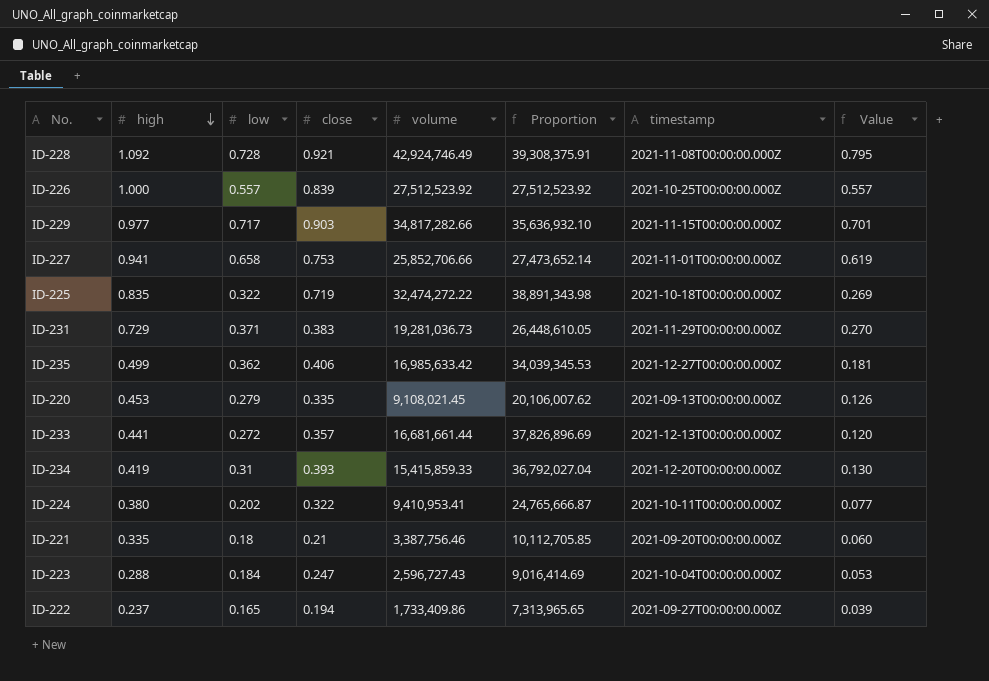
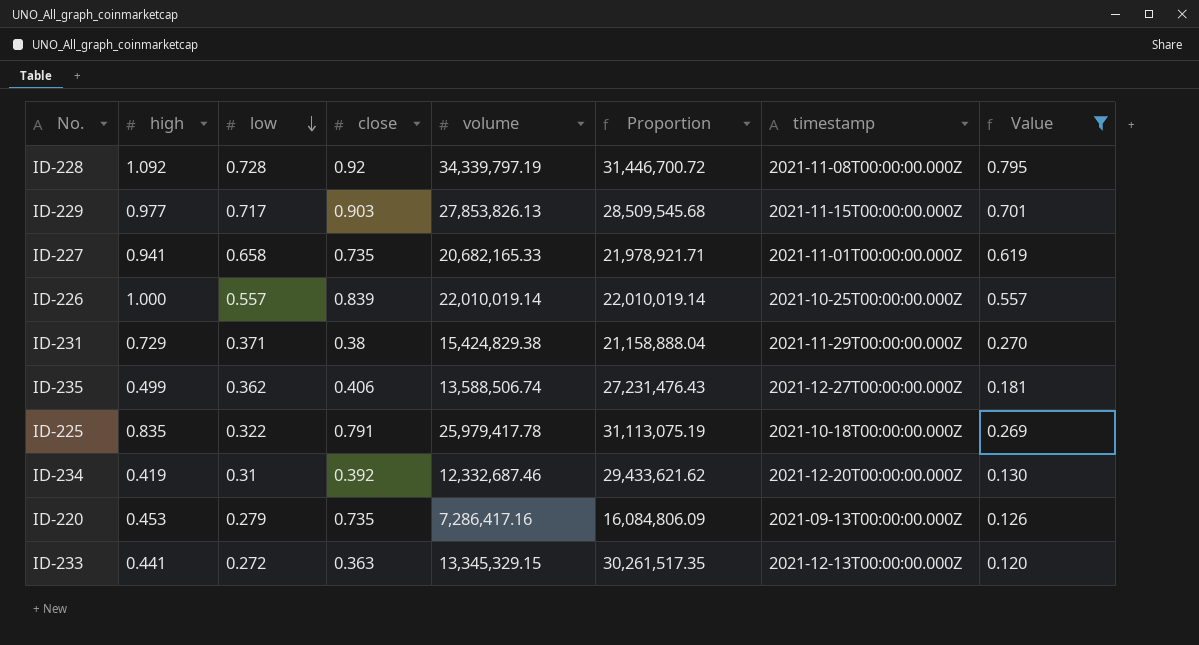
filter: none -> Value >= 0.120
row order: high descending -> low descending
ID-228 | close: 0.921 -> 0.92
ID-228 | volume: 42,924,746.49 -> 34,339,797.19
ID-228 | Proportion: 39,308,375.91 -> 31,446,700.72
ID-229 | volume: 34,817,282.66 -> 27,853,826.13
ID-229 | Proportion: 35,636,932.10 -> 28,509,545.68
ID-227 | close: 0.753 -> 0.735
ID-227 | volume: 25,852,706.66 -> 20,682,165.33
ID-227 | Proportion: 27,473,652.14 -> 21,978,921.71
ID-226 | volume: 27,512,523.92 -> 22,010,019.14
ID-226 | Proportion: 27,512,523.92 -> 22,010,019.14
ID-231 | close: 0.383 -> 0.38
ID-231 | volume: 19,281,036.73 -> 15,424,829.38
ID-231 | Proportion: 26,448,610.05 -> 21,158,888.04
ID-235 | volume: 16,985,633.42 -> 13,588,506.74
ID-235 | Proportion: 34,039,345.53 -> 27,231,476.43
ID-225 | close: 0.719 -> 0.791
ID-225 | volume: 32,474,272.22 -> 25,979,417.78
ID-225 | Proportion: 38,891,343.98 -> 31,113,075.19
ID-234 | close: 0.393 -> 0.392
ID-234 | volume: 15,415,859.33 -> 12,332,687.46
ID-234 | Proportion: 36,792,027.04 -> 29,433,621.62
ID-220 | close: 0.335 -> 0.735
ID-220 | volume: 9,108,021.45 -> 7,286,417.16
ID-220 | Proportion: 20,106,007.62 -> 16,084,806.09
ID-233 | close: 0.357 -> 0.363
ID-233 | volume: 16,681,661.44 -> 13,345,329.15
ID-233 | Proportion: 37,826,896.69 -> 30,261,517.35

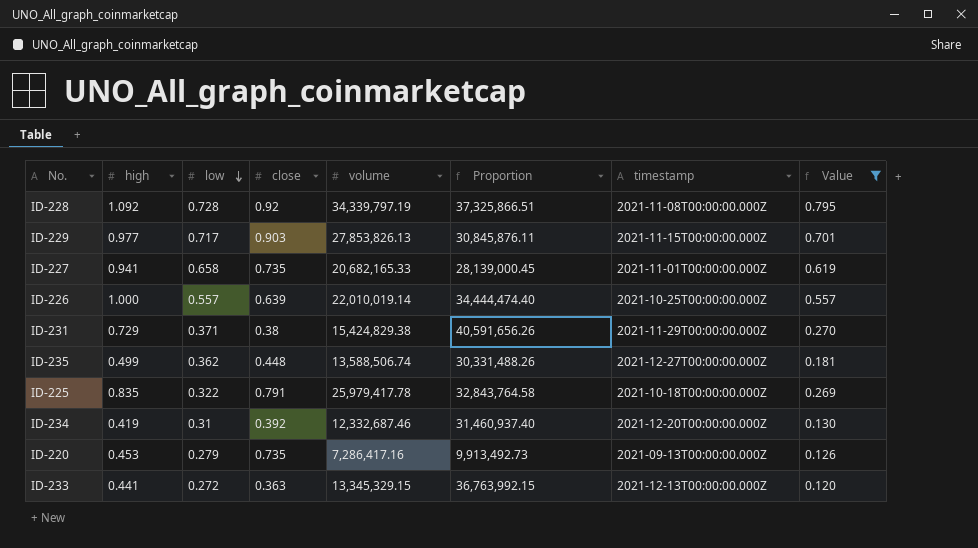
column Proportion | formula: [volume] / [high] -> [volume] / [close]
ID-226 | close: 0.839 -> 0.639
ID-235 | close: 0.406 -> 0.448

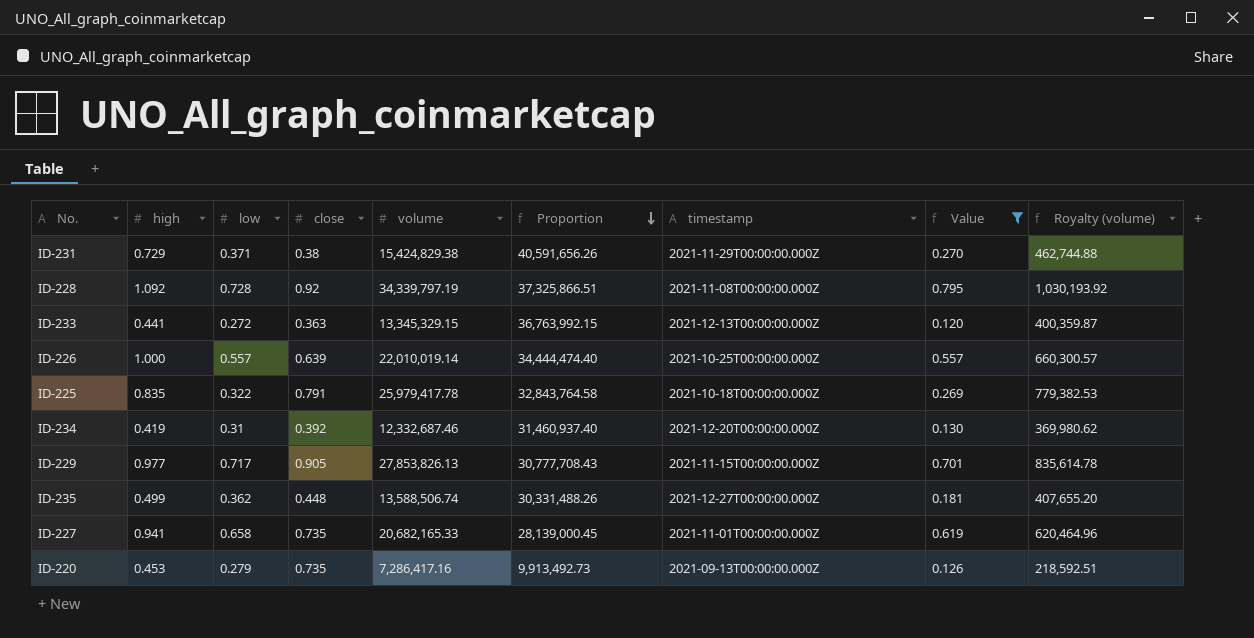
row order: low descending -> Proportion descending
column Royalty (volume) | formula: none -> [volume] * 0.03
ID-229 | close: 0.903 -> 0.905
ID-229 | Proportion: 30,845,876.11 -> 30,777,708.43

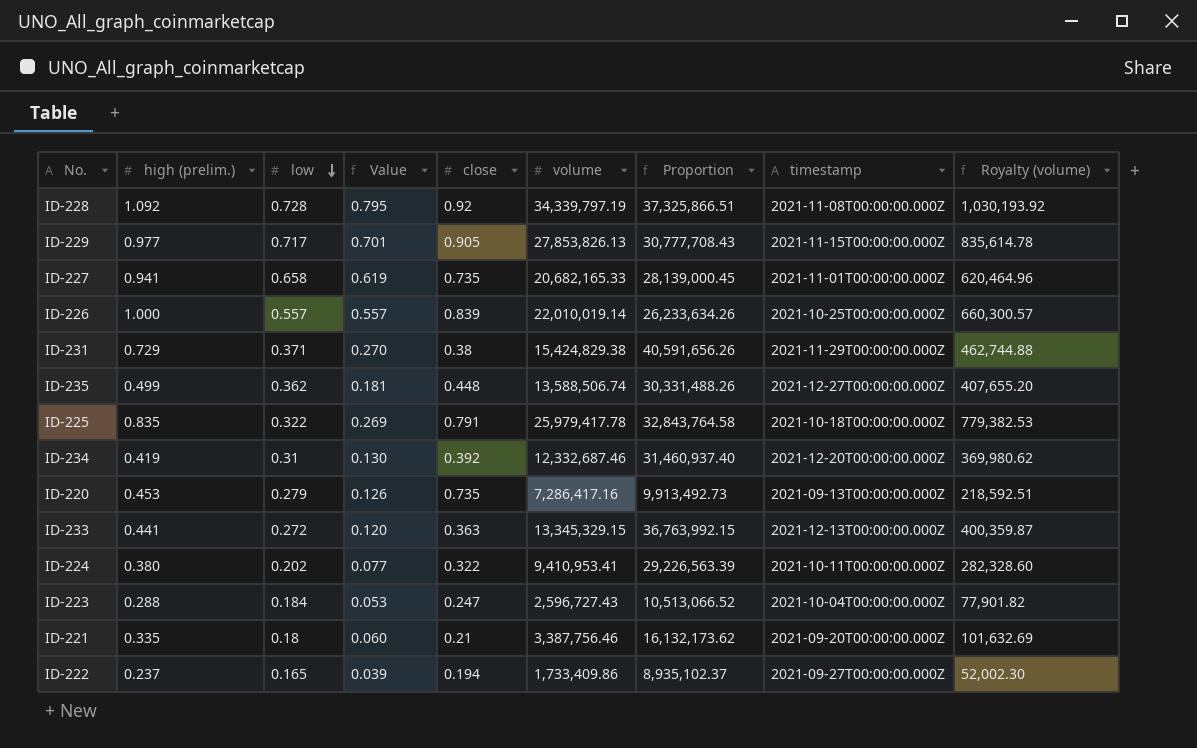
filter: Value >= 0.120 -> none
row order: Proportion descending -> low descending
column name: high -> high (prelim.)
column Value | position: 8 -> 4
ID-226 | close: 0.639 -> 0.839
ID-226 | Proportion: 34,444,474.40 -> 26,233,634.26

